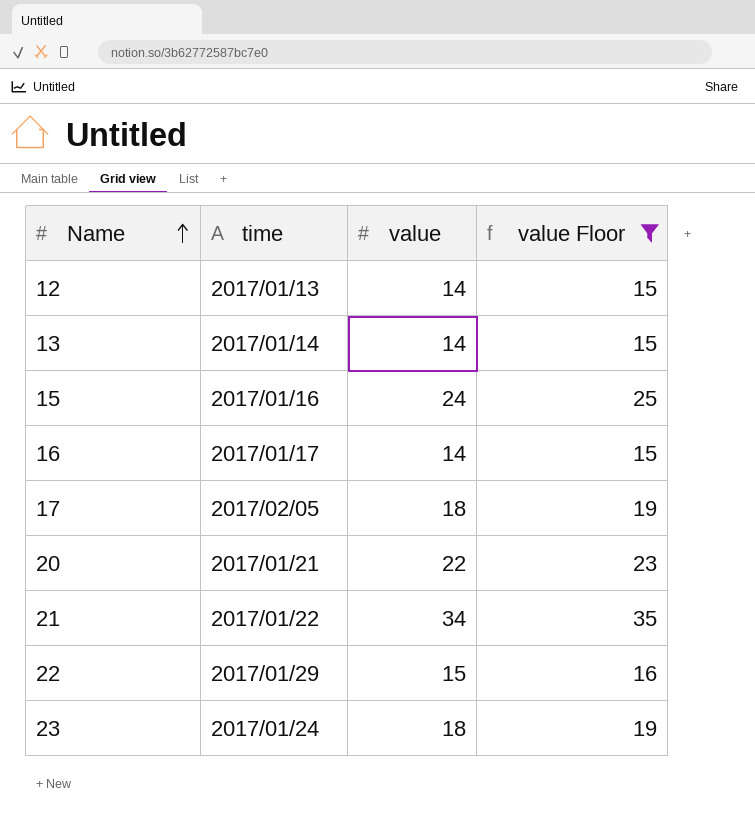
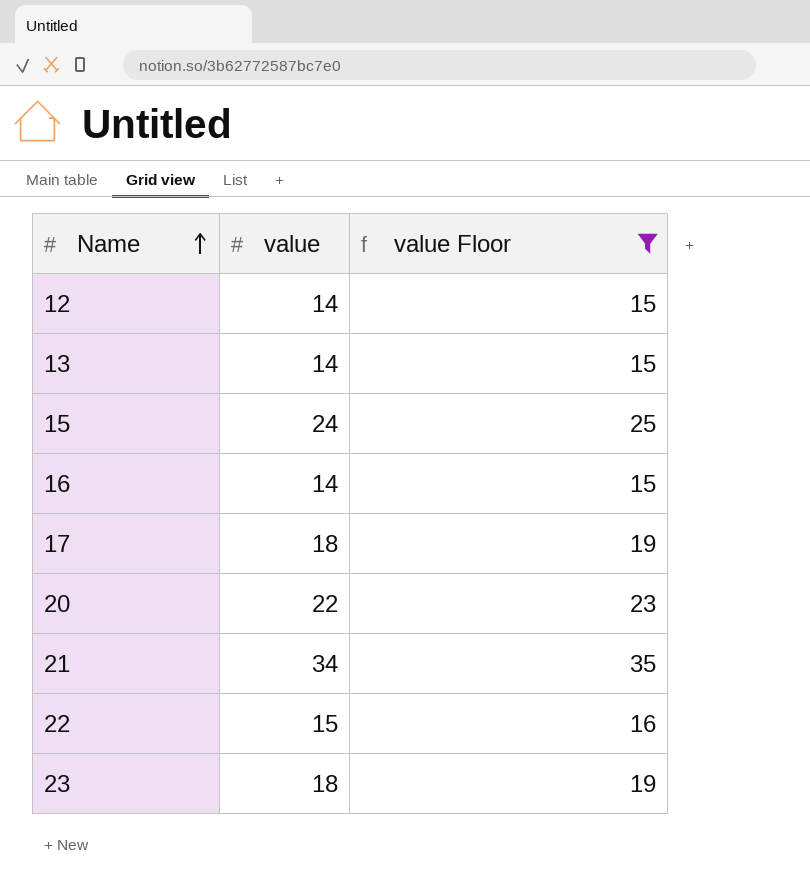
column time | position: 2 -> none

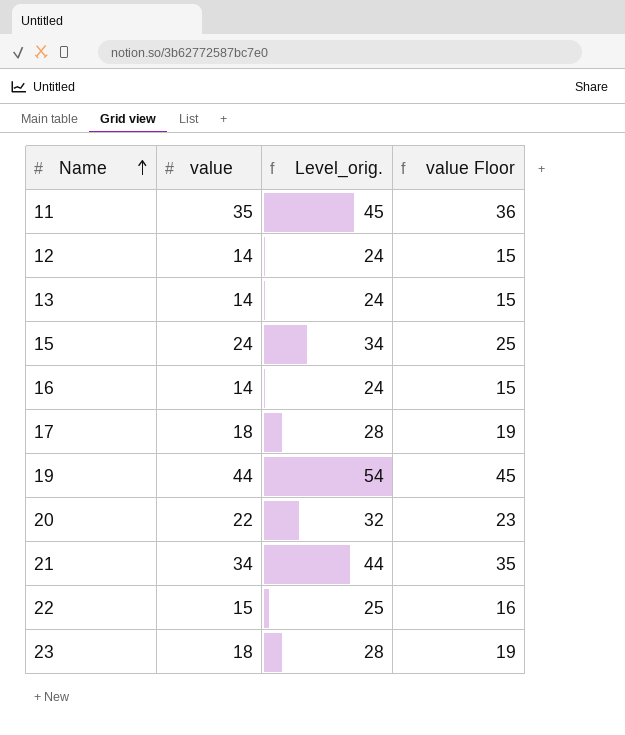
filter: value Floor <= 35 -> none
column Level_orig. | formula: none -> [value] + 10

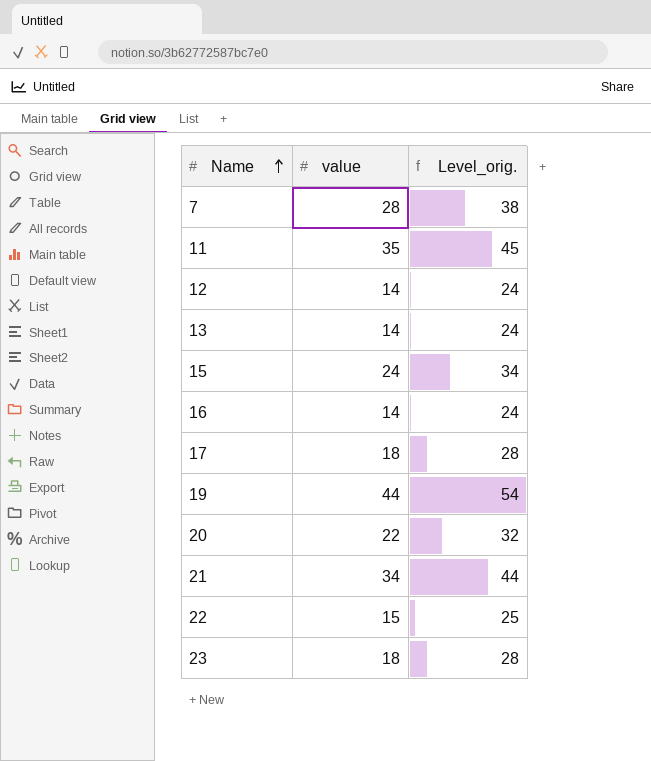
column value Floor | formula: [value] + 1 -> none
row 7: none -> 28 | 38

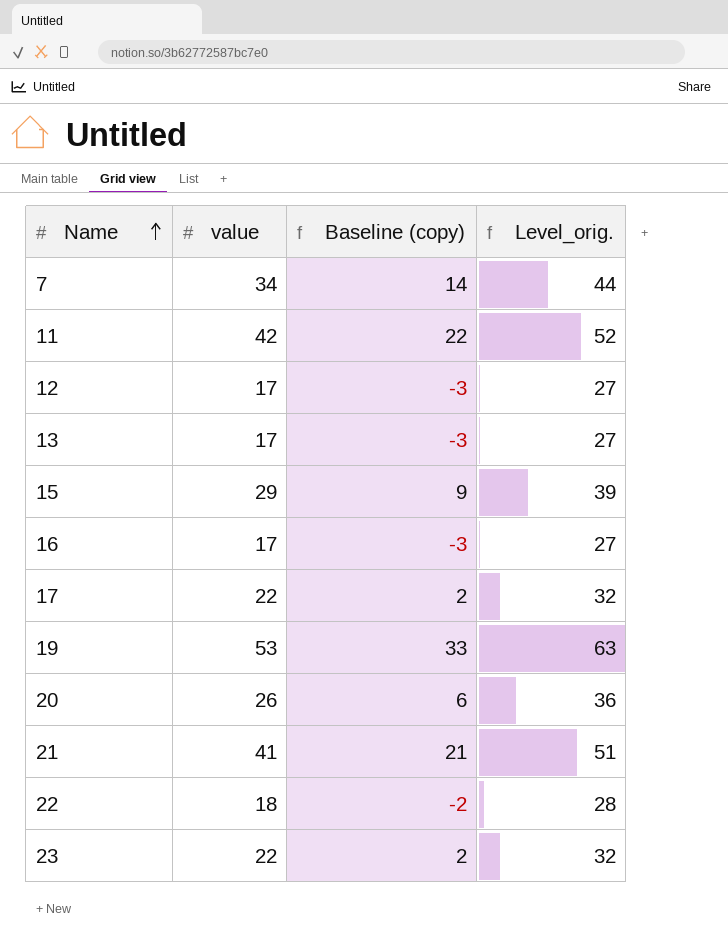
column Baseline (copy) | formula: none -> [value] - 20
7 | value: 28 -> 34
7 | Level_orig.: 38 -> 44
11 | value: 35 -> 42
11 | Level_orig.: 45 -> 52
12 | value: 14 -> 17
12 | Level_orig.: 24 -> 27
13 | value: 14 -> 17
13 | Level_orig.: 24 -> 27
15 | value: 24 -> 29
15 | Level_orig.: 34 -> 39
16 | value: 14 -> 17
16 | Level_orig.: 24 -> 27
17 | value: 18 -> 22
17 | Level_orig.: 28 -> 32
19 | value: 44 -> 53
19 | Level_orig.: 54 -> 63
20 | value: 22 -> 26
20 | Level_orig.: 32 -> 36
21 | value: 34 -> 41
21 | Level_orig.: 44 -> 51
22 | value: 15 -> 18
22 | Level_orig.: 25 -> 28
23 | value: 18 -> 22
23 | Level_orig.: 28 -> 32

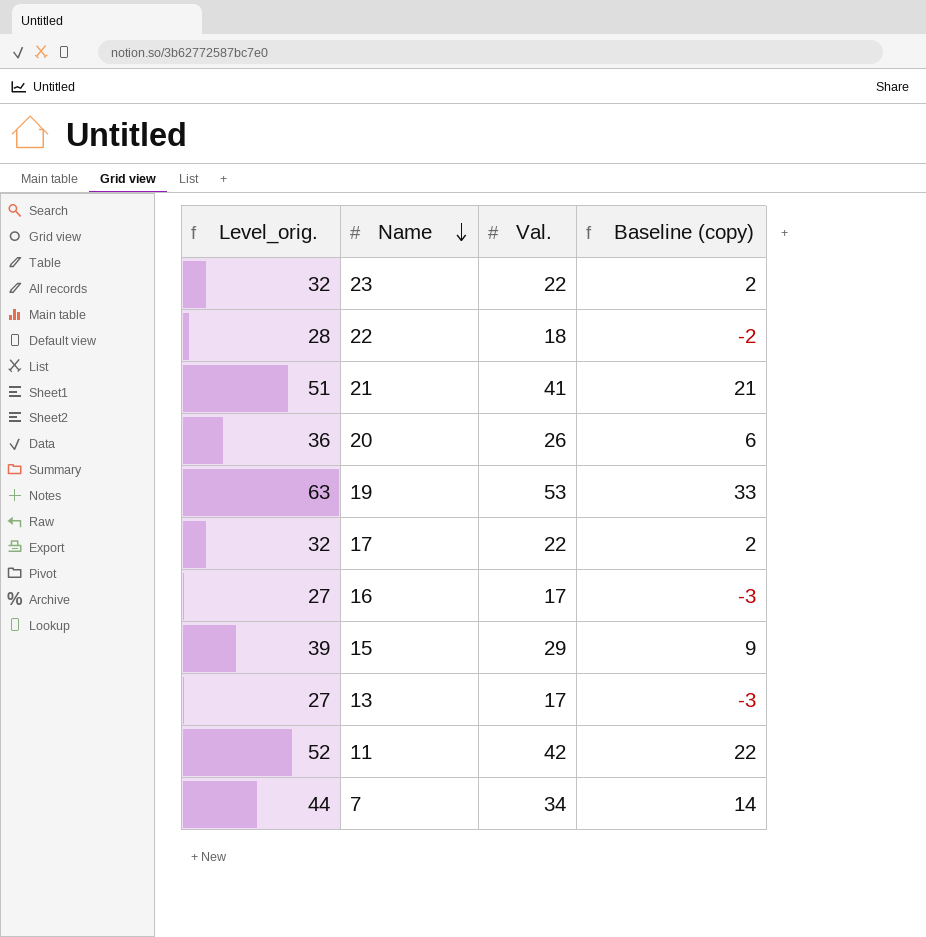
row order: Name ascending -> Name descending
column Level_orig. | position: 4 -> 1
column name: value -> Val.
row 12: 17 | -3 | 27 -> none

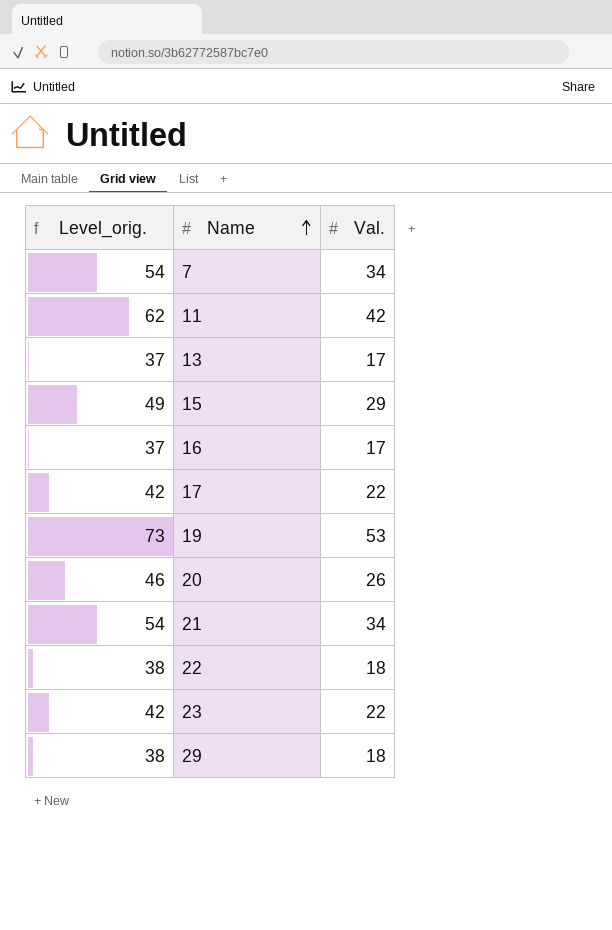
row order: Name descending -> Name ascending
column Baseline (copy) | formula: [Val.] - 20 -> none
column Level_orig. | formula: [Val.] + 10 -> [Val.] + 20
21 | Val.: 41 -> 34
row 29: none -> 38 | 18

